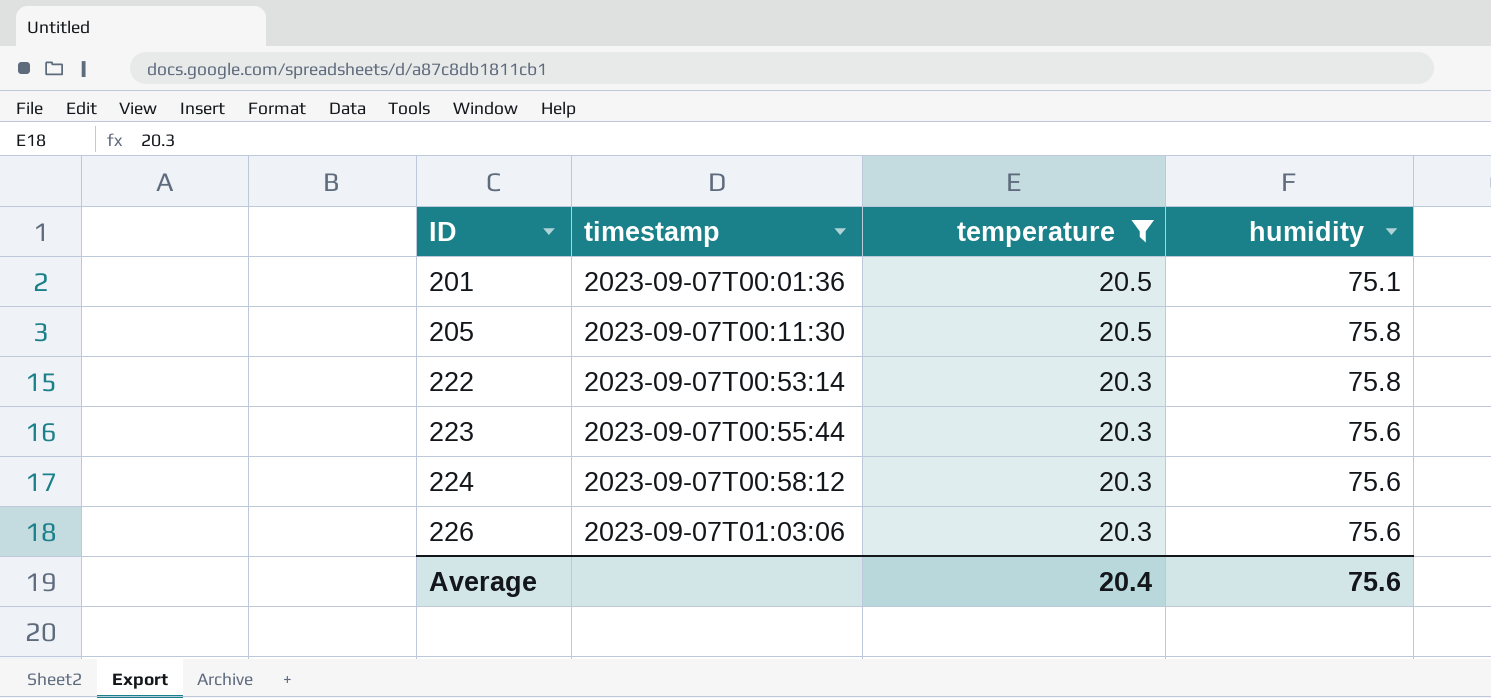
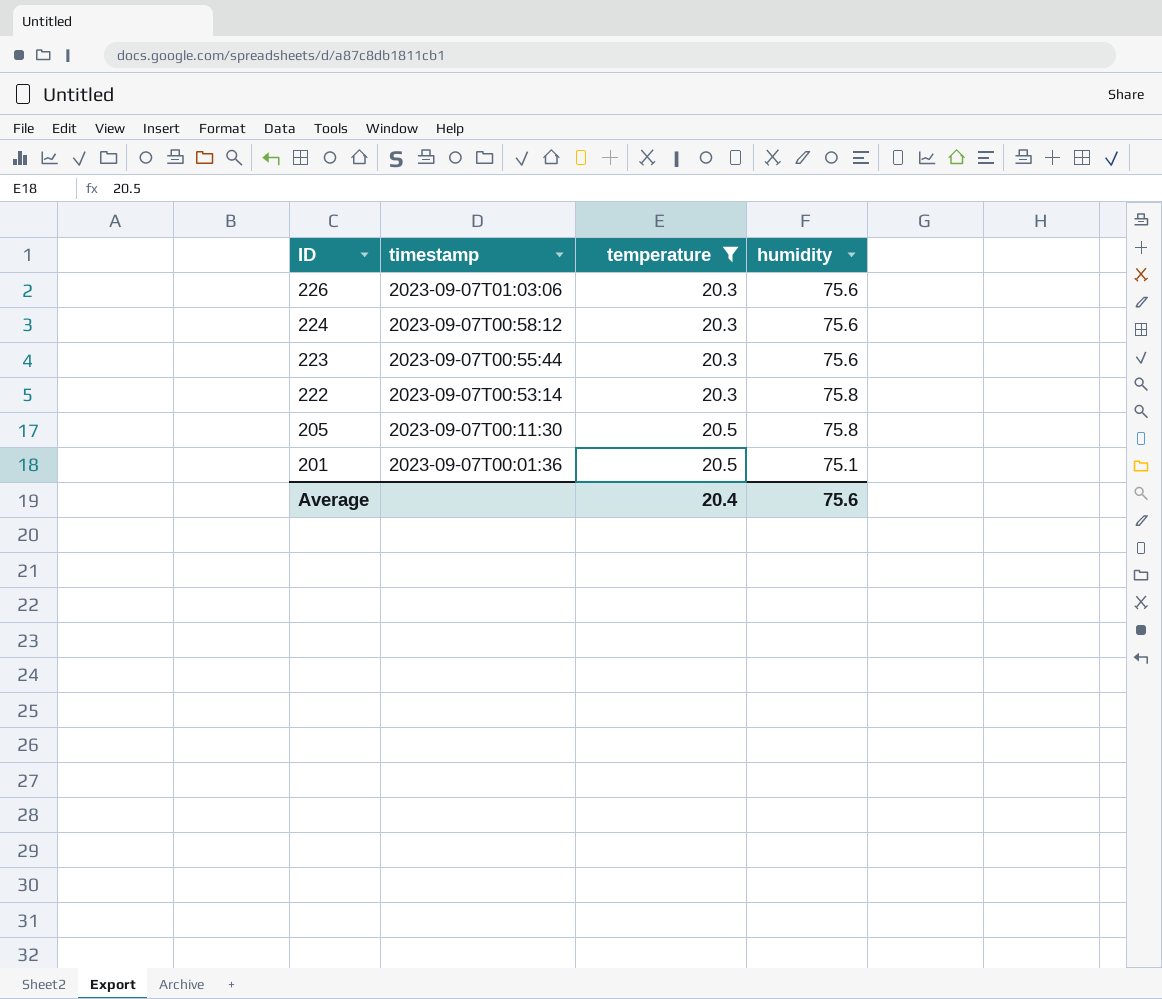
row order: ID ascending -> ID descending

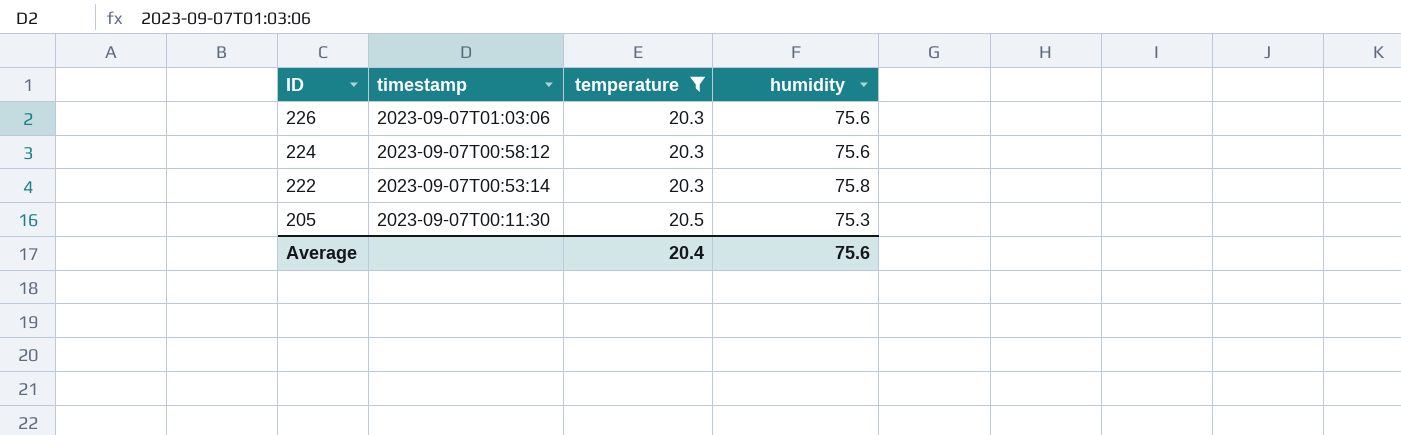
row 223: 2023-09-07T00:55:44 | 20.3 | 75.6 -> none
row 201: 2023-09-07T00:01:36 | 20.5 | 75.1 -> none
205 | humidity: 75.8 -> 75.3

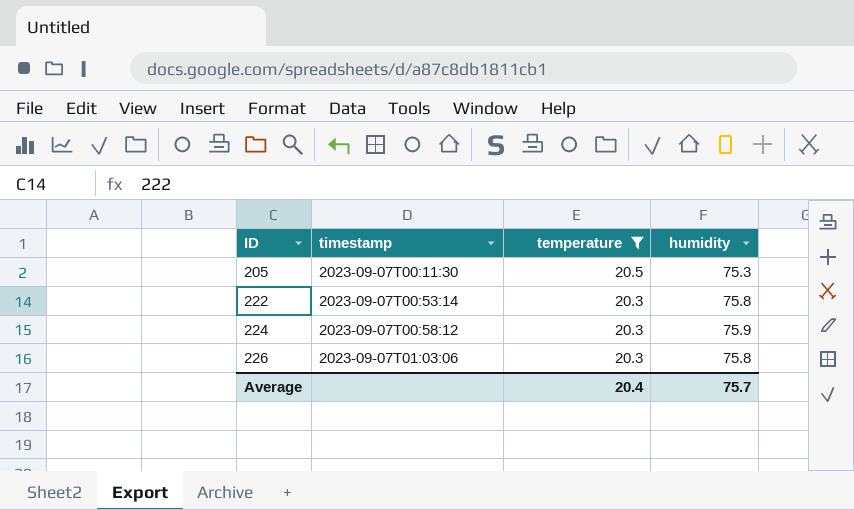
row order: ID descending -> ID ascending
224 | humidity: 75.6 -> 75.9
226 | humidity: 75.6 -> 75.8
Average | humidity: 75.6 -> 75.7

